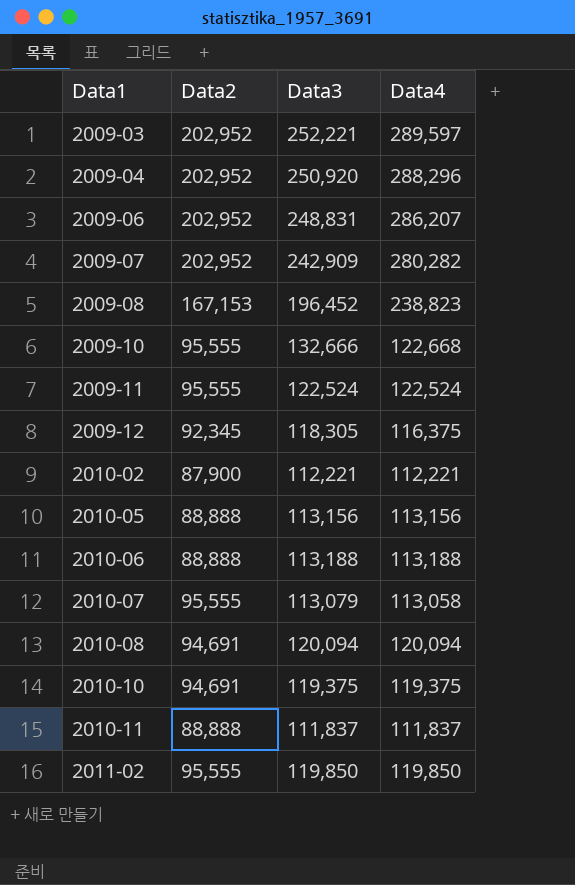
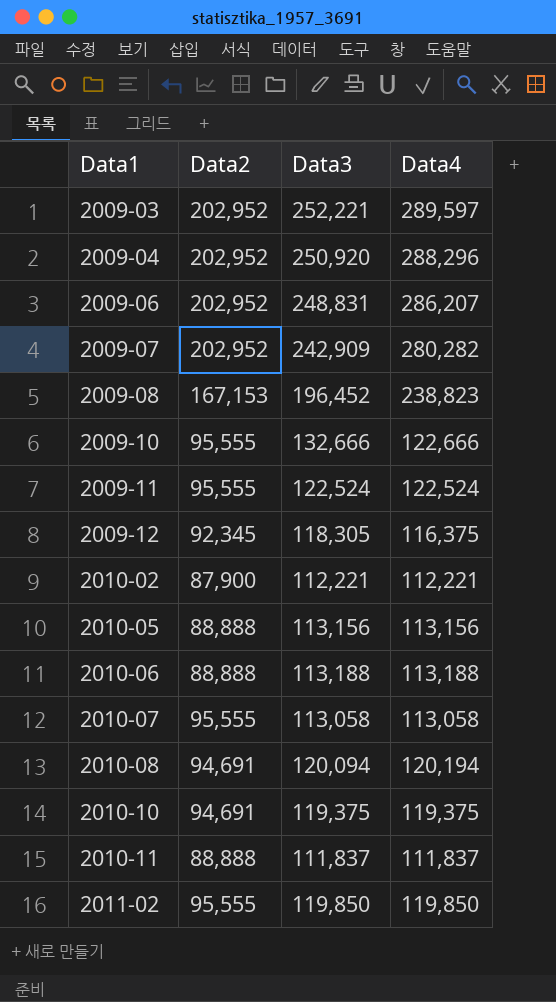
2009-10 | Data4: 122,668 -> 122,666
2010-07 | Data3: 113,079 -> 113,058
2010-08 | Data4: 120,094 -> 120,194

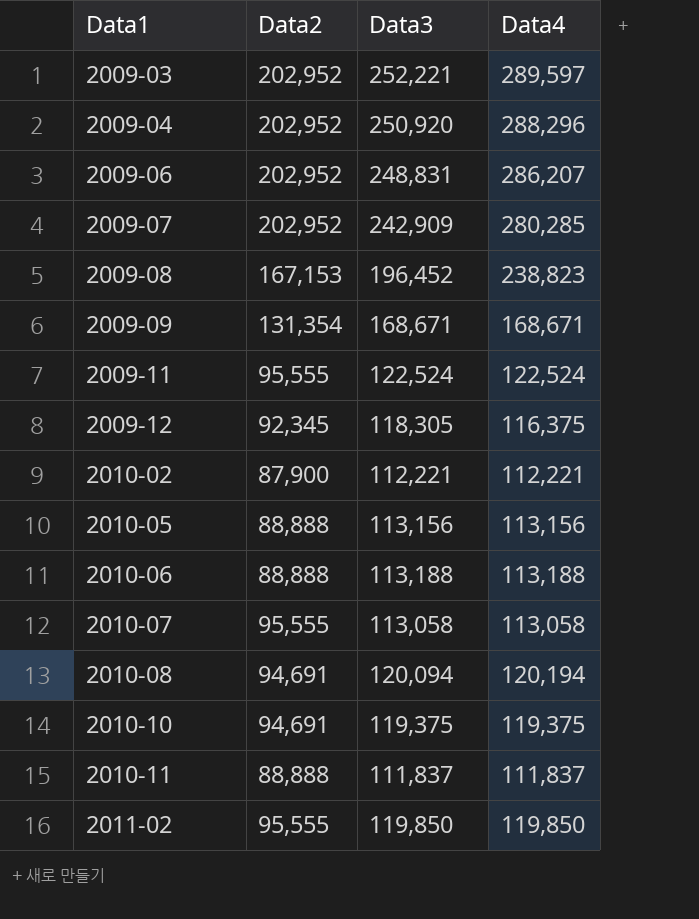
row 2009-10: 95,555 | 132,666 | 122,666 -> none
2009-07 | Data4: 280,282 -> 280,285
row 2009-09: none -> 131,354 | 168,671 | 168,671

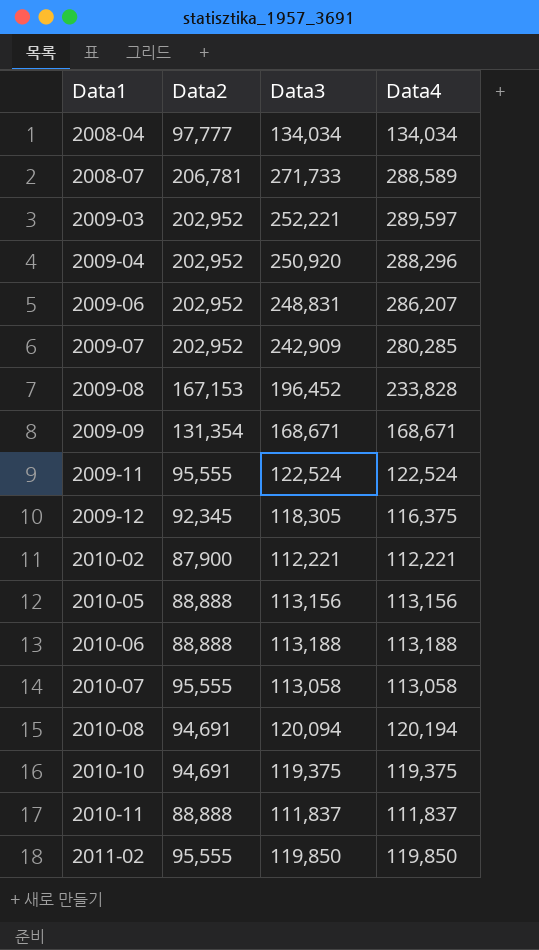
row 2008-04: none -> 97,777 | 134,034 | 134,034
row 2008-07: none -> 206,781 | 271,733 | 288,589
2009-08 | Data4: 238,823 -> 233,828

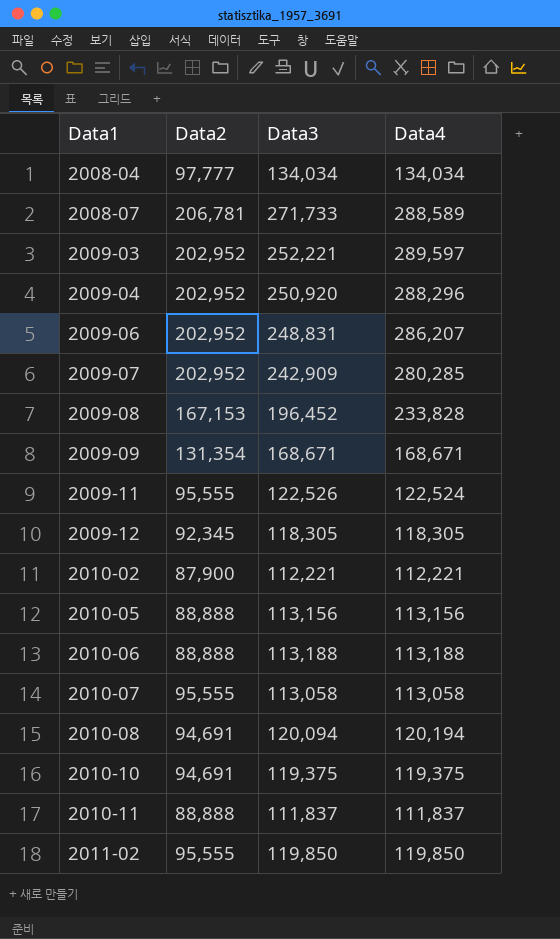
2009-11 | Data3: 122,524 -> 122,526
2009-12 | Data4: 116,375 -> 118,305

